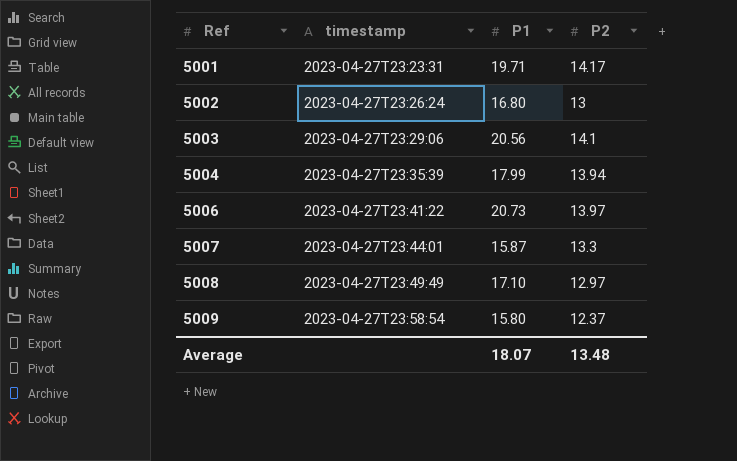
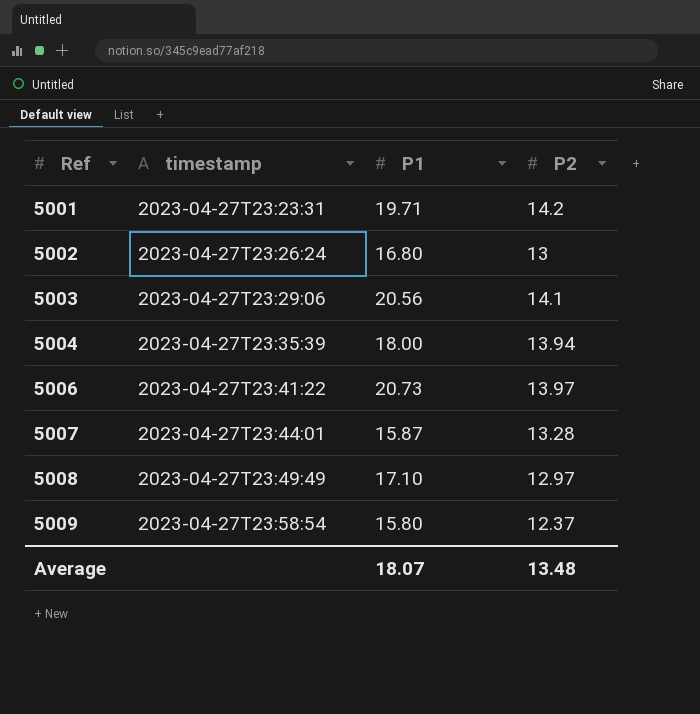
5001 | P2: 14.17 -> 14.2
5004 | P1: 17.99 -> 18.00
5007 | P2: 13.3 -> 13.28

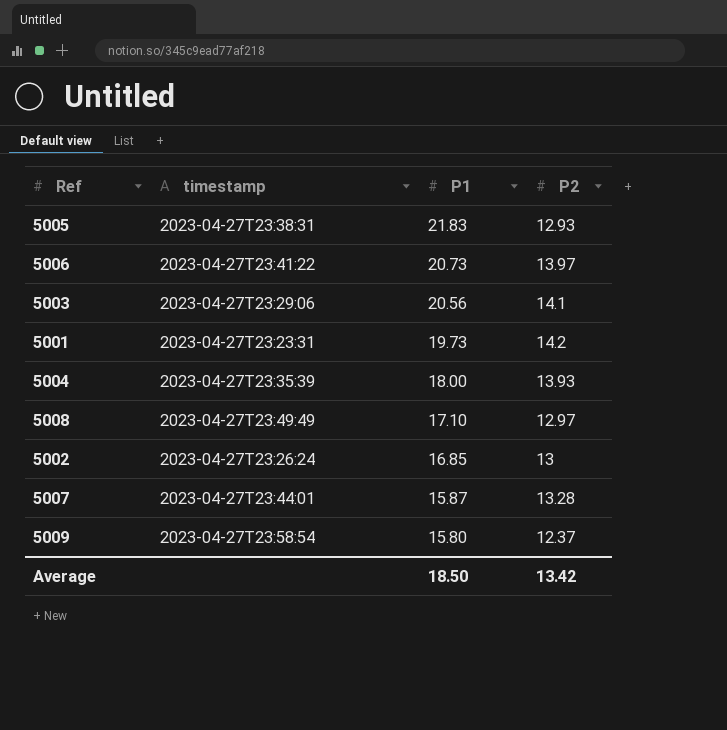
row order: Ref ascending -> P1 descending
row 5005: none -> 2023-04-27T23:38:31 | 21.83 | 12.93
5001 | P1: 19.71 -> 19.73
5004 | P2: 13.94 -> 13.93
5002 | P1: 16.80 -> 16.85
Average | P1: 18.07 -> 18.50
Average | P2: 13.48 -> 13.42

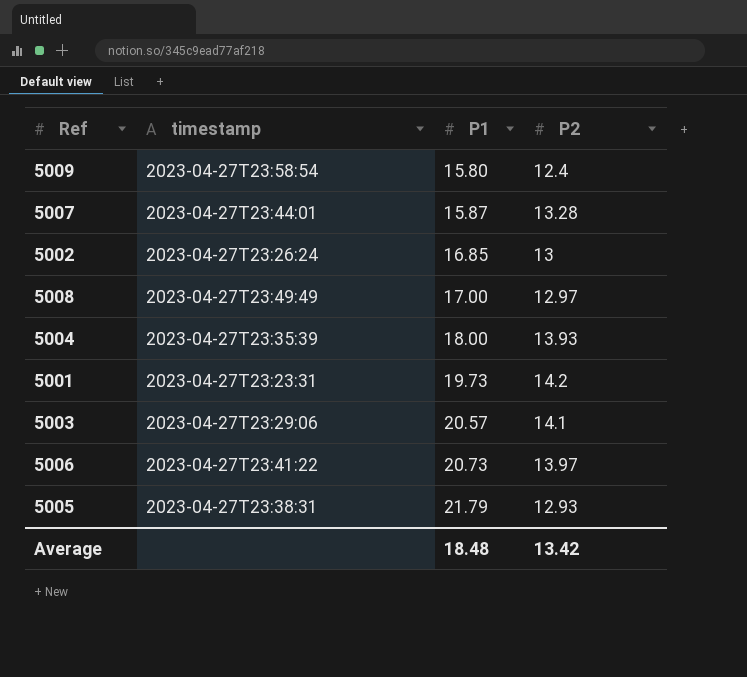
row order: P1 descending -> P1 ascending
5009 | P2: 12.37 -> 12.4
5008 | P1: 17.10 -> 17.00
5003 | P1: 20.56 -> 20.57
5005 | P1: 21.83 -> 21.79
Average | P1: 18.50 -> 18.48

